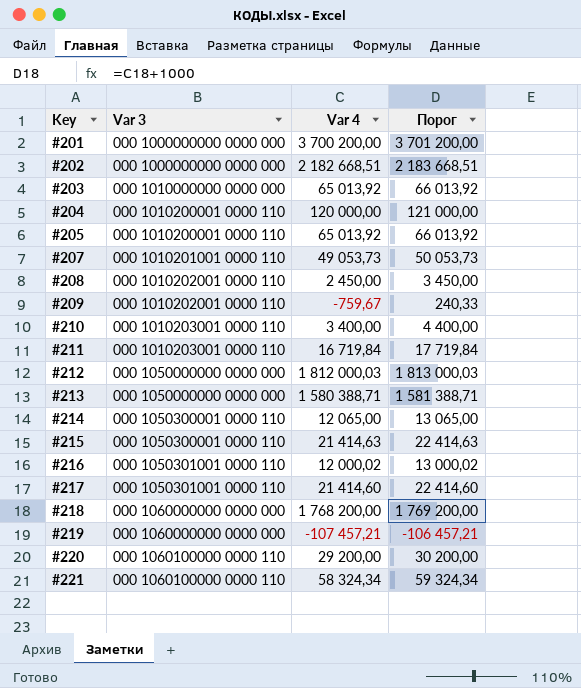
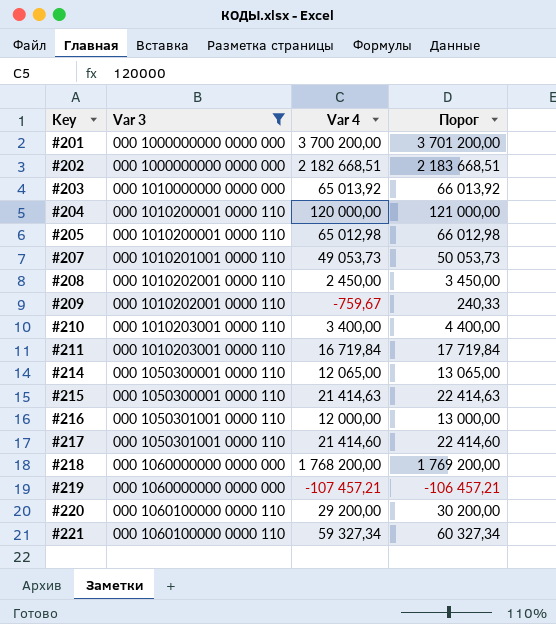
filter: none -> Var 3 != 000 1050000000 0000 000
#205 | Var 4: 65 013,92 -> 65 012,98
#205 | Порог: 66 013,92 -> 66 012,98
#216 | Var 4: 12 000,02 -> 12 000,00
#216 | Порог: 13 000,02 -> 13 000,00
#221 | Var 4: 58 324,34 -> 59 327,34
#221 | Порог: 59 324,34 -> 60 327,34

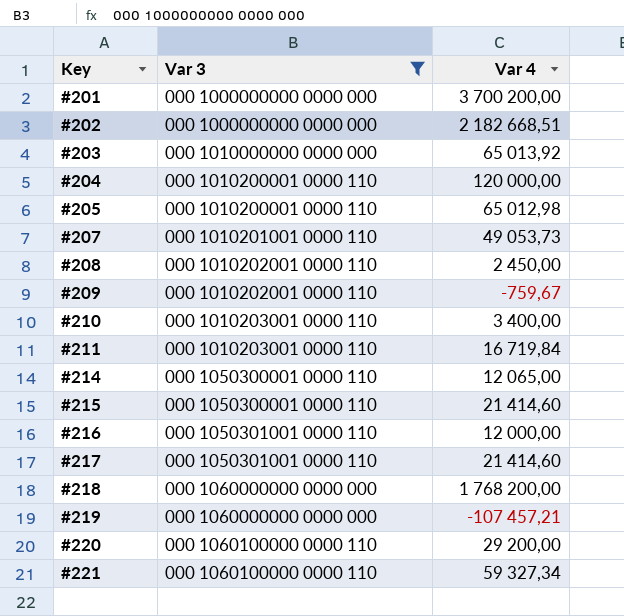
column Порог | formula: [Var 4] + 1000 -> none
#215 | Var 4: 21 414,63 -> 21 414,60

